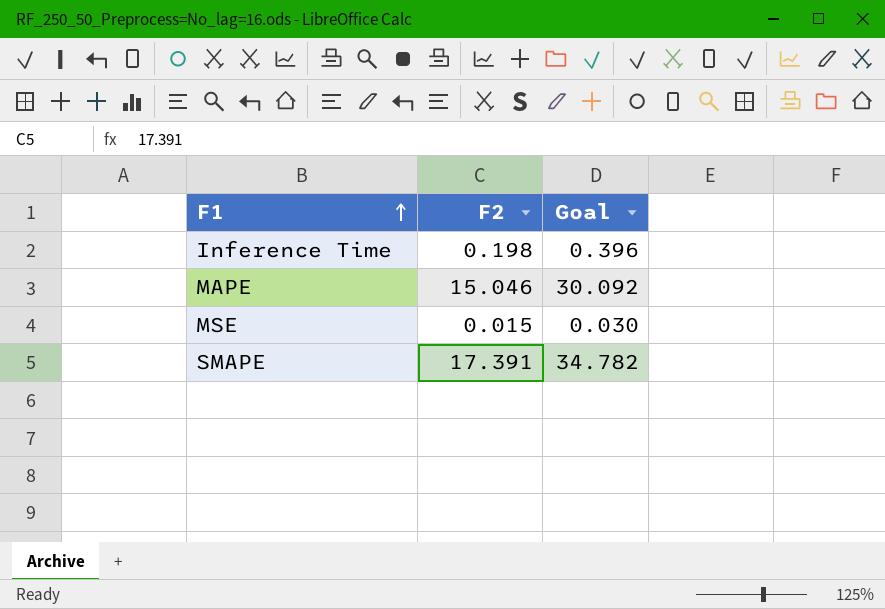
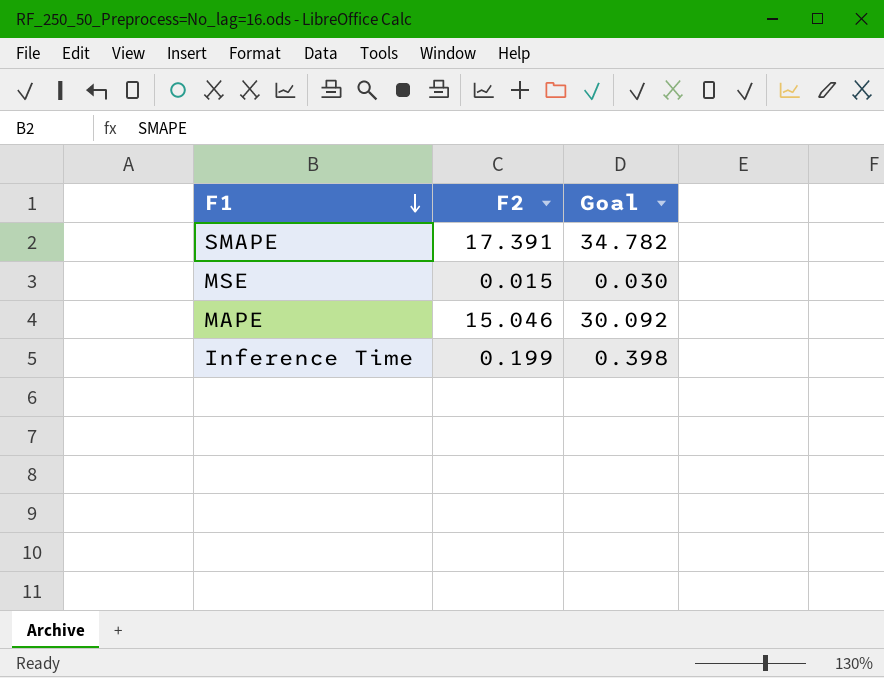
row order: F1 ascending -> F1 descending
Inference Time | F2: 0.198 -> 0.199
Inference Time | Goal: 0.396 -> 0.398

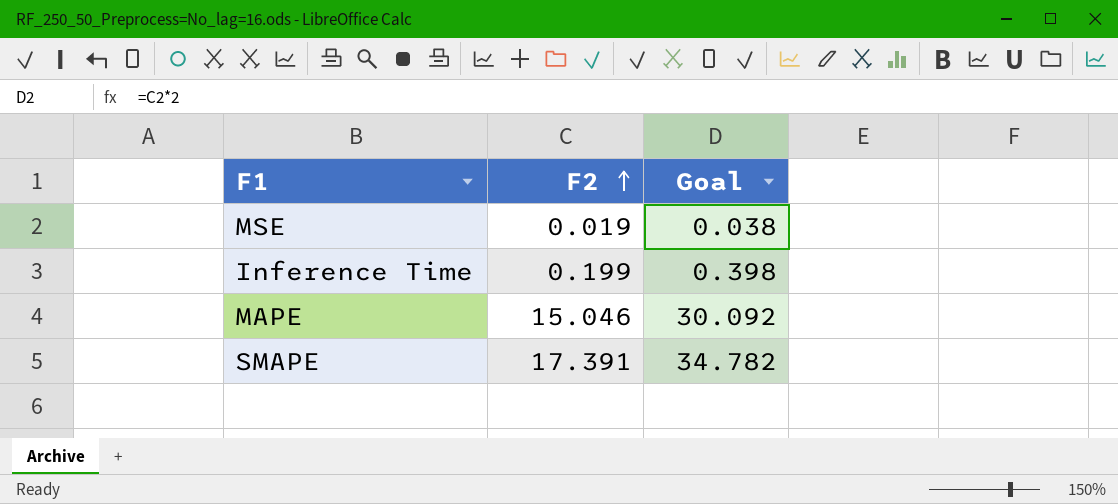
row order: F1 descending -> F2 ascending
MSE | F2: 0.015 -> 0.019
MSE | Goal: 0.030 -> 0.038

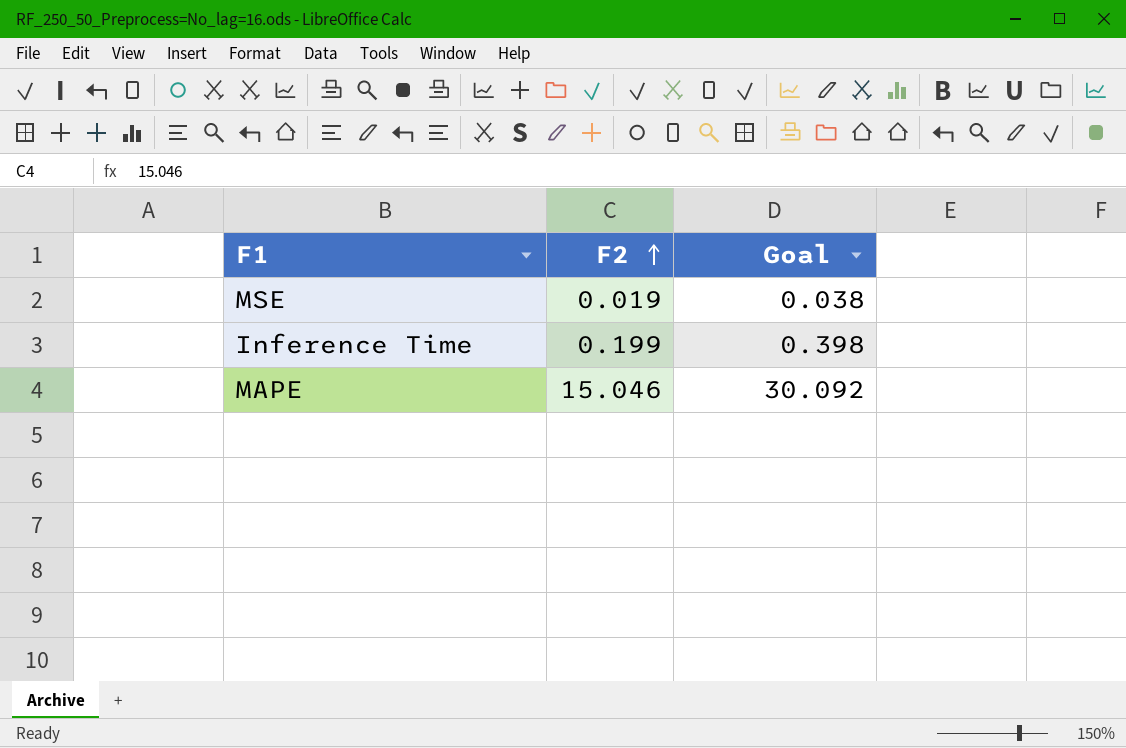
row SMAPE: 17.391 | 34.782 -> none

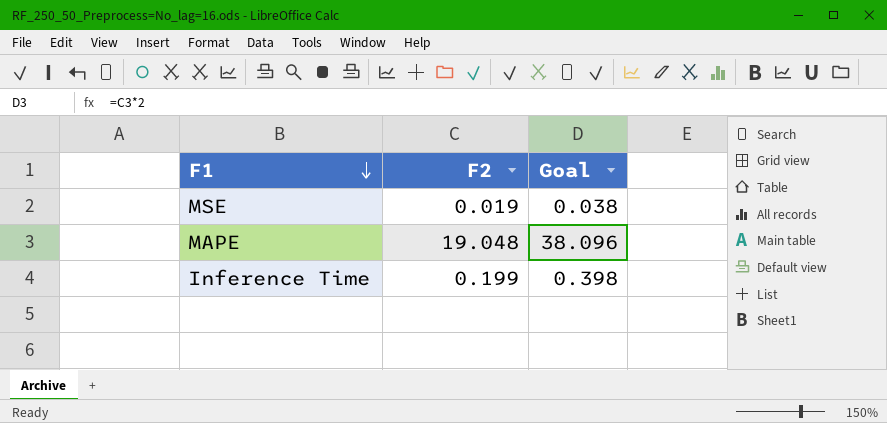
row order: F2 ascending -> F1 descending
MAPE | F2: 15.046 -> 19.048
MAPE | Goal: 30.092 -> 38.096

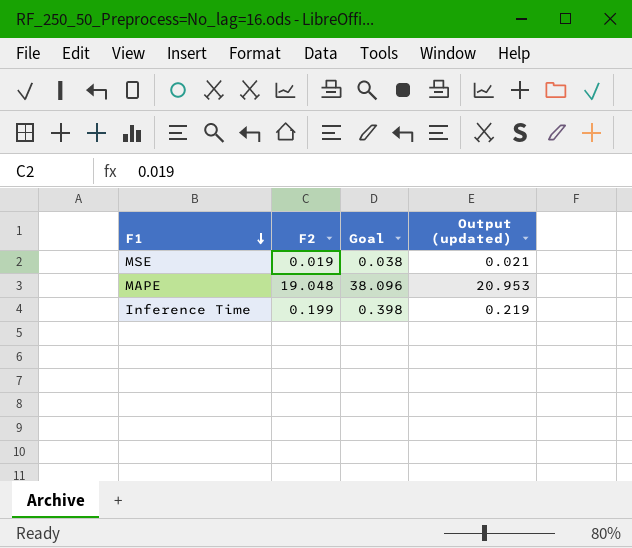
column Output (updated) | formula: none -> [F2] * 1.1

